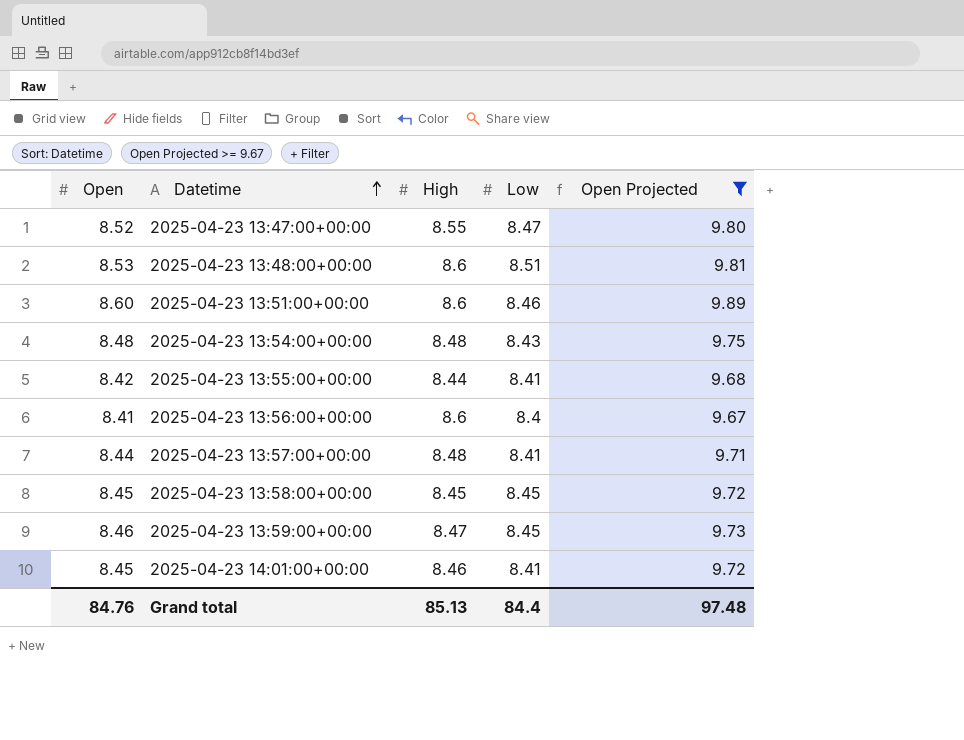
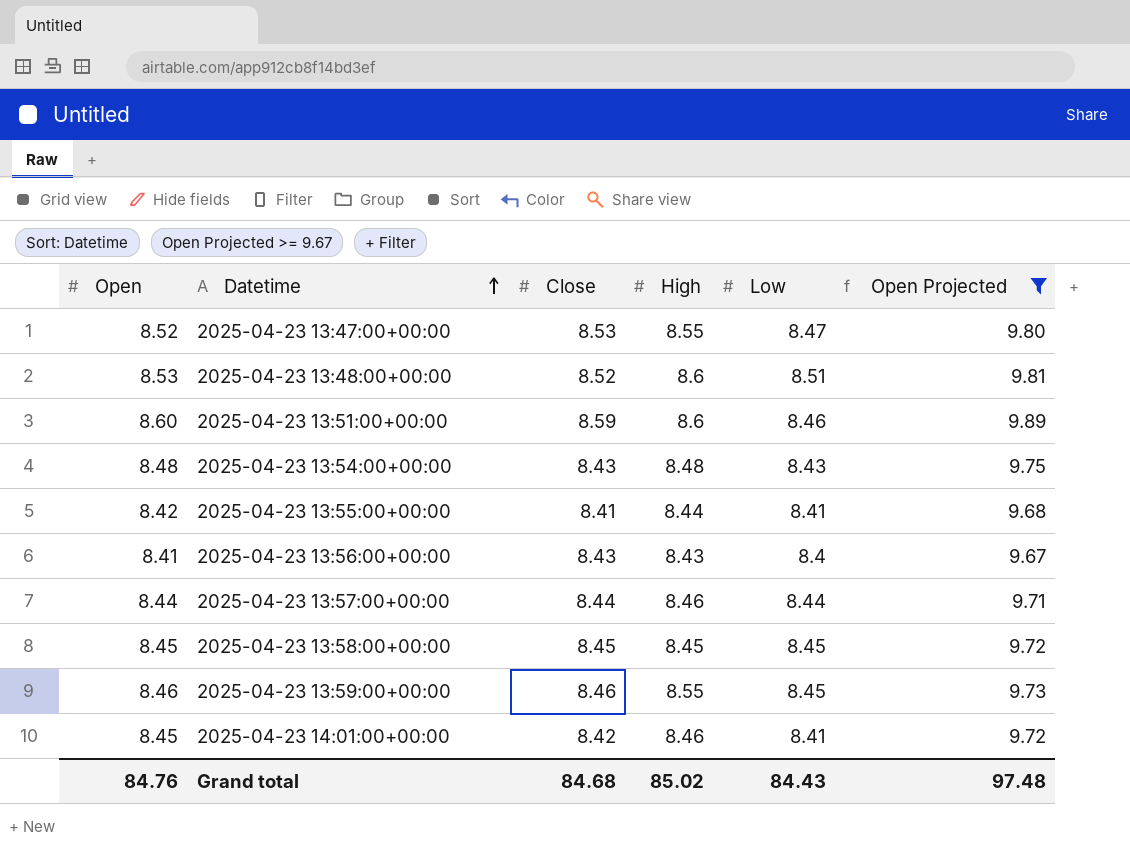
column Close | position: none -> 3
2025-04-23 13:56:00+00:00 | High: 8.6 -> 8.43
2025-04-23 13:57:00+00:00 | High: 8.48 -> 8.46
2025-04-23 13:57:00+00:00 | Low: 8.41 -> 8.44
2025-04-23 13:59:00+00:00 | High: 8.47 -> 8.55
Grand total | High: 85.13 -> 85.02
Grand total | Low: 84.4 -> 84.43

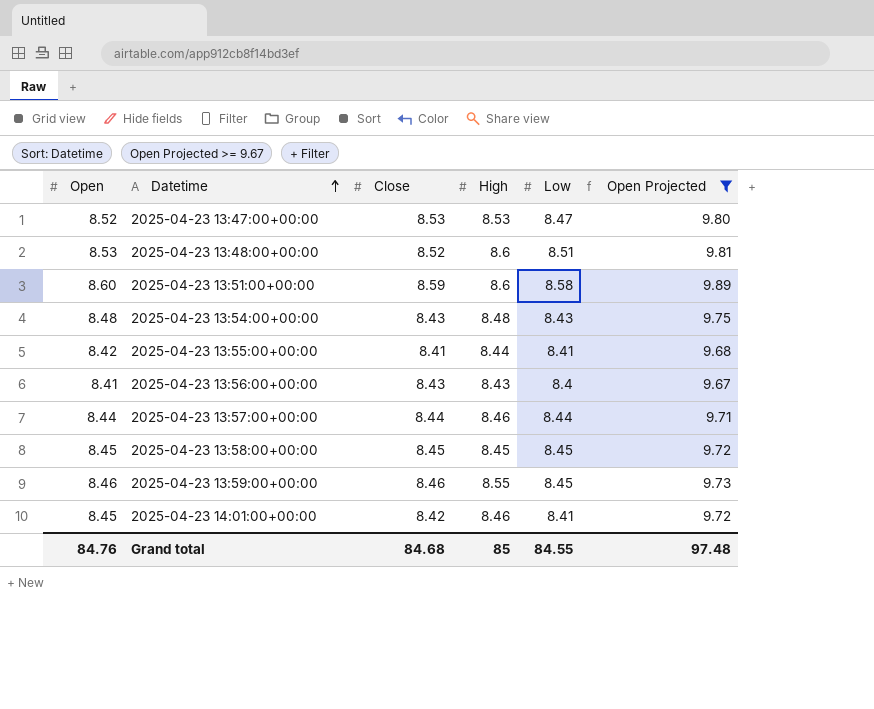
2025-04-23 13:47:00+00:00 | High: 8.55 -> 8.53
2025-04-23 13:51:00+00:00 | Low: 8.46 -> 8.58
Grand total | High: 85.02 -> 85
Grand total | Low: 84.43 -> 84.55

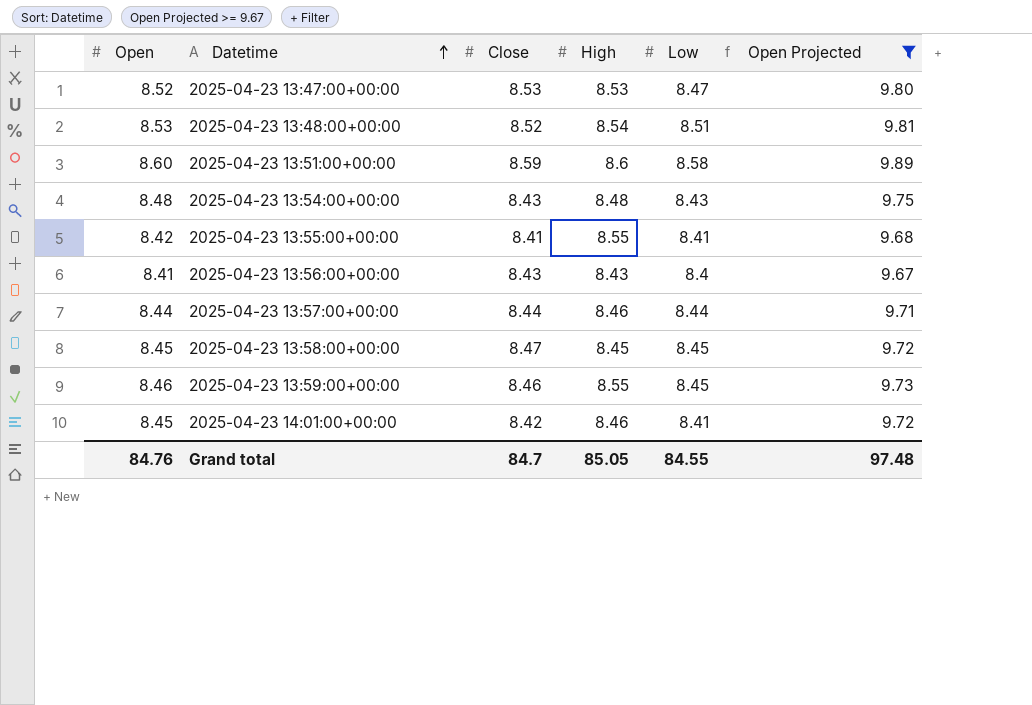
2025-04-23 13:48:00+00:00 | High: 8.6 -> 8.54
2025-04-23 13:55:00+00:00 | High: 8.44 -> 8.55
2025-04-23 13:58:00+00:00 | Close: 8.45 -> 8.47
Grand total | Close: 84.68 -> 84.7
Grand total | High: 85 -> 85.05

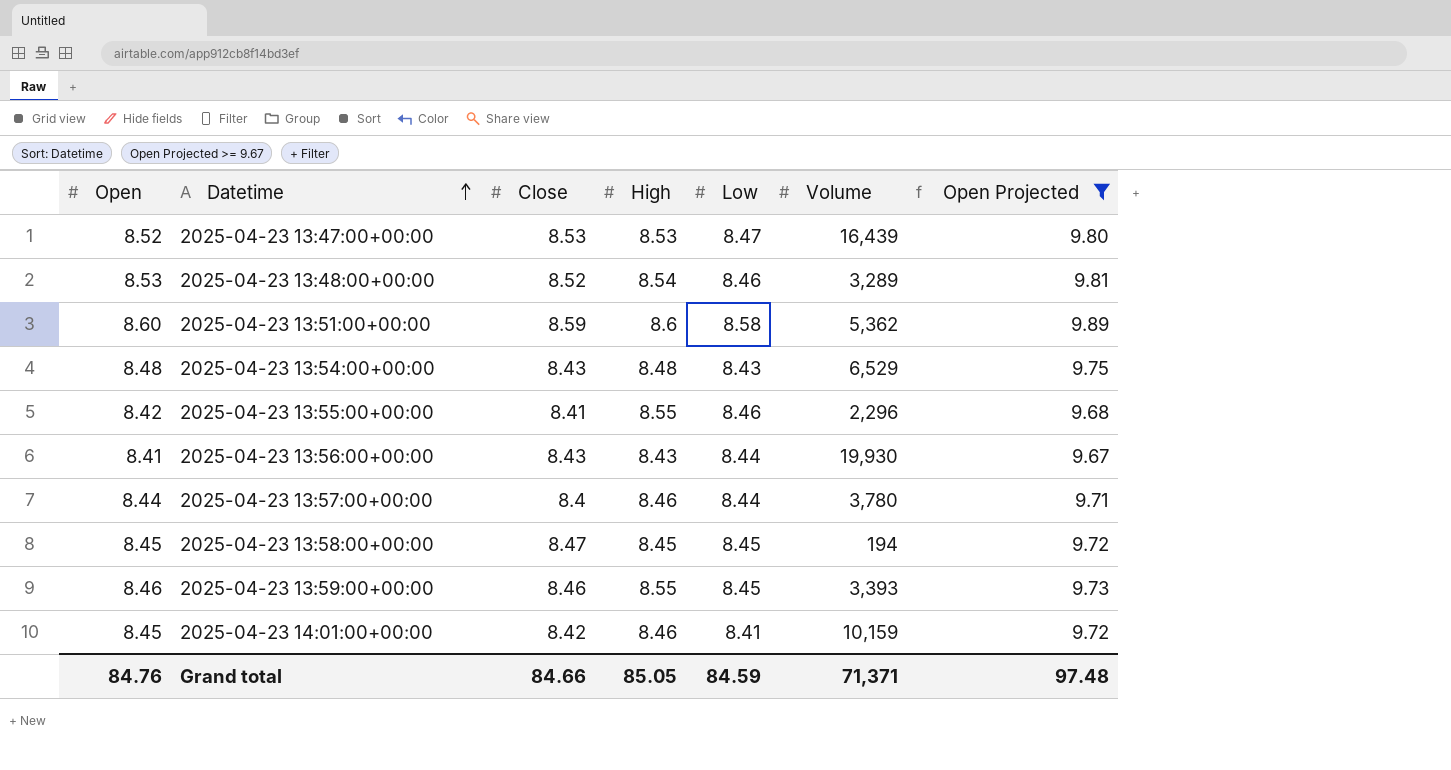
column Volume | position: none -> 6
2025-04-23 13:48:00+00:00 | Low: 8.51 -> 8.46
2025-04-23 13:55:00+00:00 | Low: 8.41 -> 8.46
2025-04-23 13:56:00+00:00 | Low: 8.4 -> 8.44
2025-04-23 13:57:00+00:00 | Close: 8.44 -> 8.4
Grand total | Close: 84.7 -> 84.66
Grand total | Low: 84.55 -> 84.59

